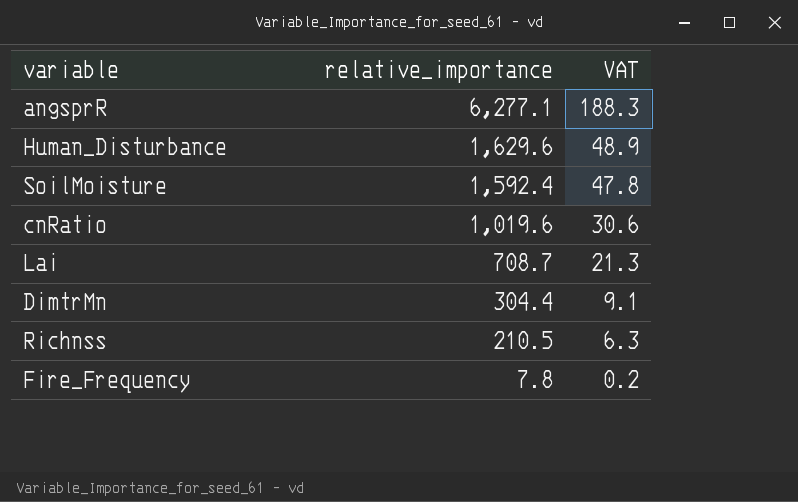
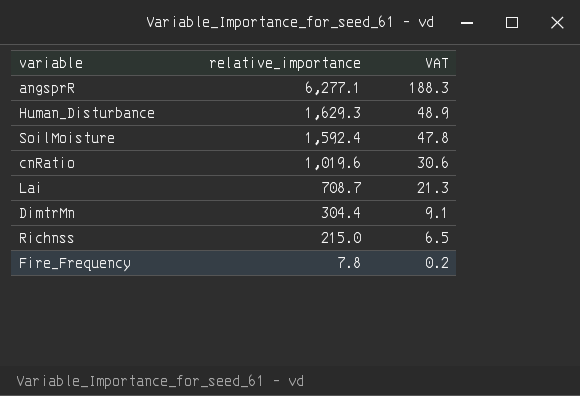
Human_Disturbance | relative_importance: 1,629.6 -> 1,629.3
Richnss | relative_importance: 210.5 -> 215.0
Richnss | VAT: 6.3 -> 6.5

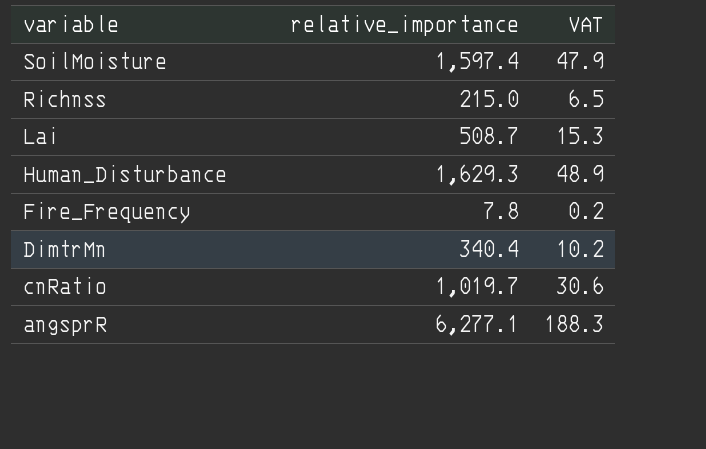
row order: relative_importance descending -> variable descending
SoilMoisture | relative_importance: 1,592.4 -> 1,597.4
SoilMoisture | VAT: 47.8 -> 47.9
Lai | relative_importance: 708.7 -> 508.7
Lai | VAT: 21.3 -> 15.3
DimtrMn | relative_importance: 304.4 -> 340.4
DimtrMn | VAT: 9.1 -> 10.2
cnRatio | relative_importance: 1,019.6 -> 1,019.7

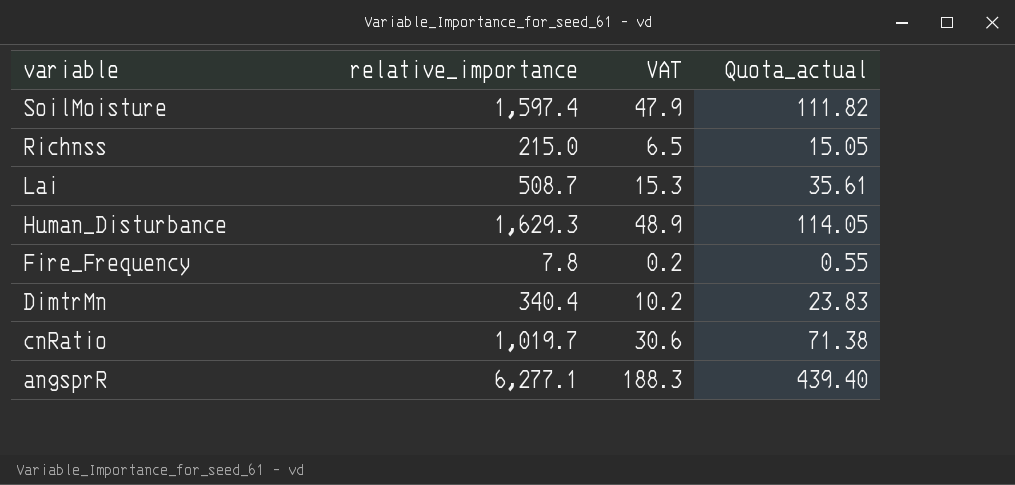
column Quota_actual | formula: none -> [relative_importance] * 0.07

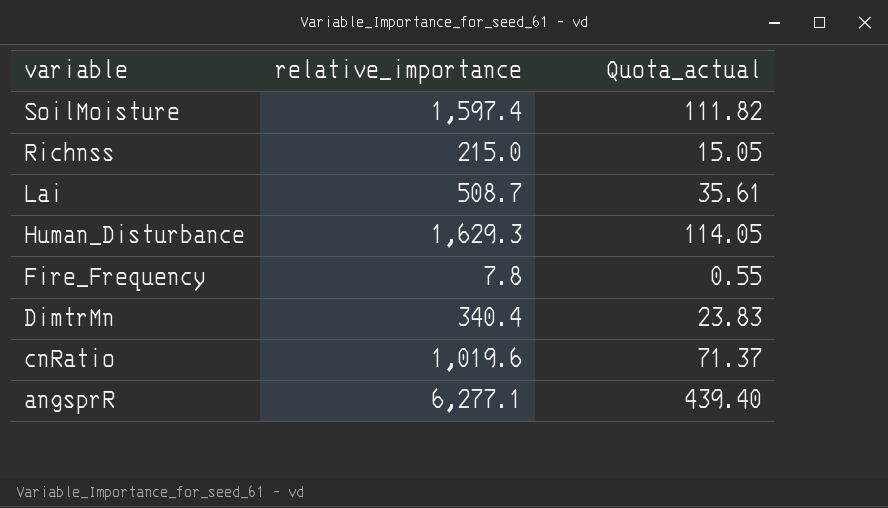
column VAT | formula: [relative_importance] * 0.03 -> none
cnRatio | relative_importance: 1,019.7 -> 1,019.6
cnRatio | Quota_actual: 71.38 -> 71.37

